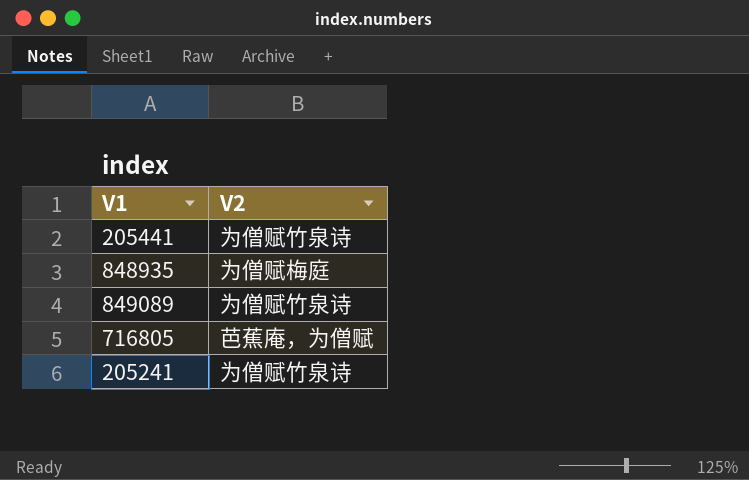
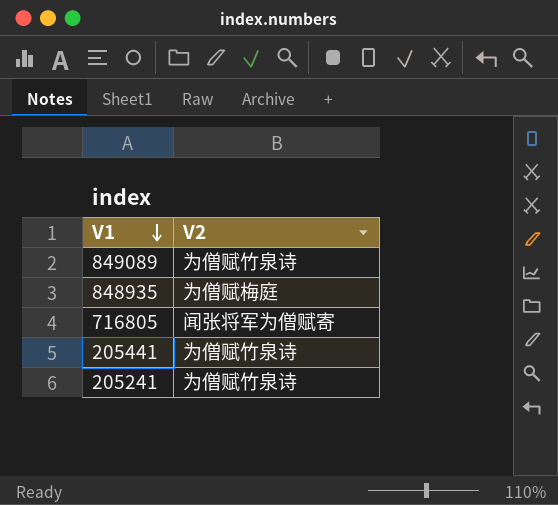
row order: none -> V1 descending
716805 | V2: 芭蕉庵，为僧赋 -> 闻张将军为僧赋寄

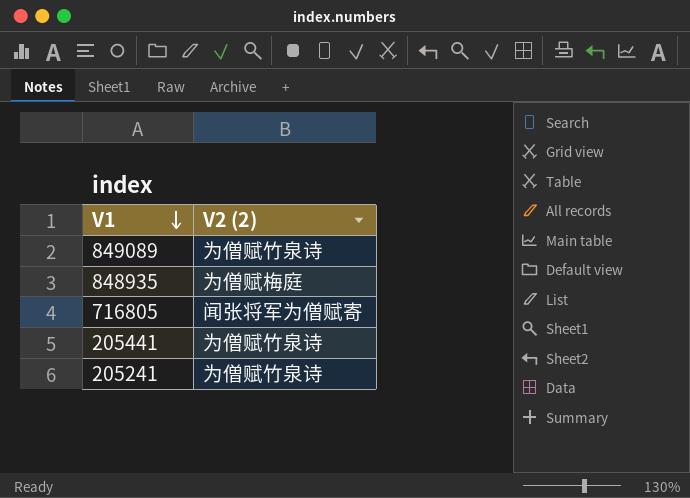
column name: V2 -> V2 (2)

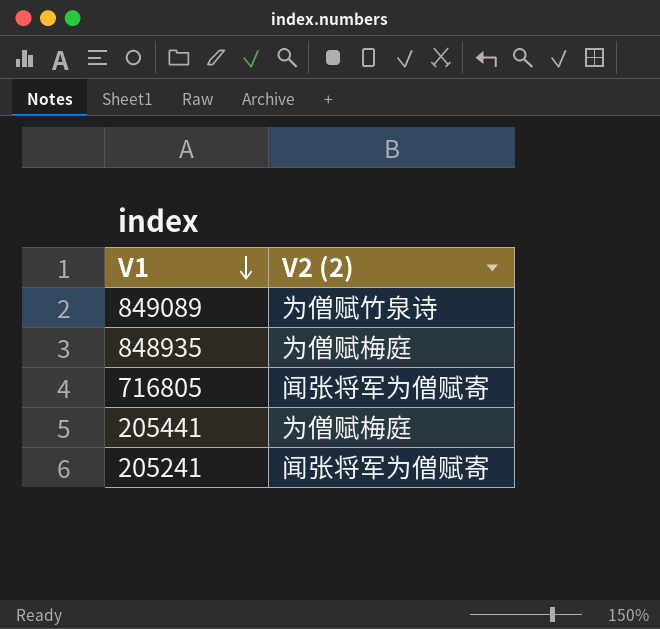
205441 | V2 (2): 为僧赋竹泉诗 -> 为僧赋梅庭
205241 | V2 (2): 为僧赋竹泉诗 -> 闻张将军为僧赋寄

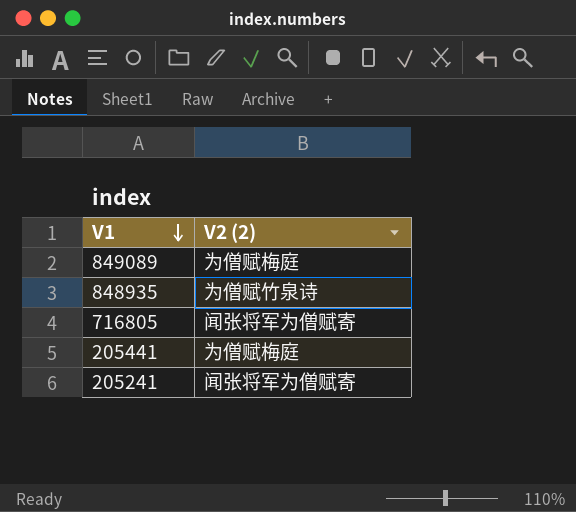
849089 | V2 (2): 为僧赋竹泉诗 -> 为僧赋梅庭
848935 | V2 (2): 为僧赋梅庭 -> 为僧赋竹泉诗

